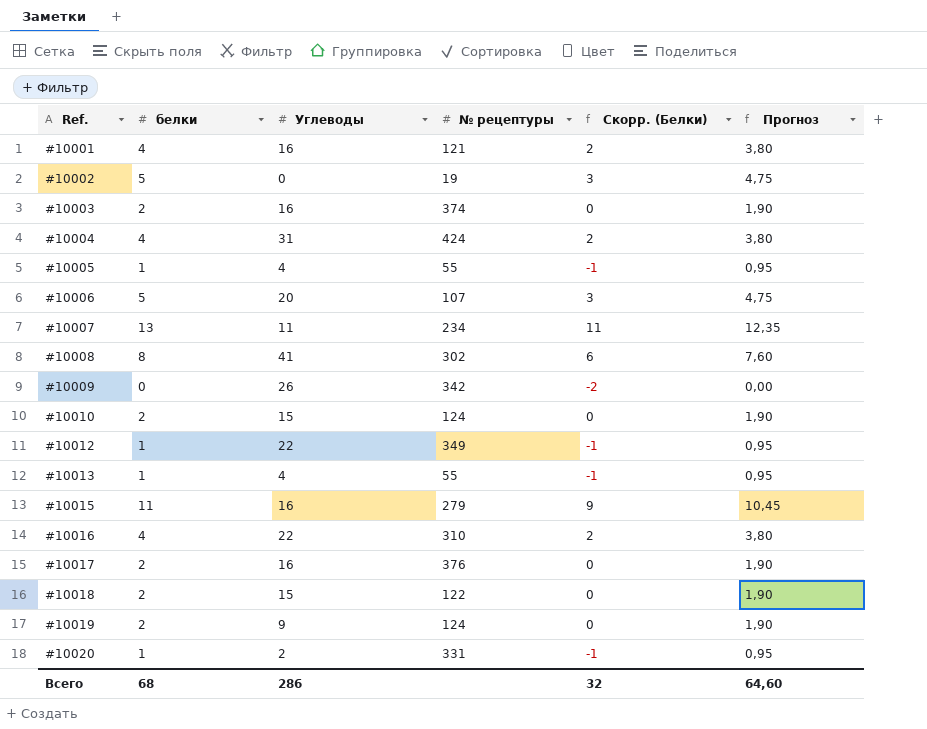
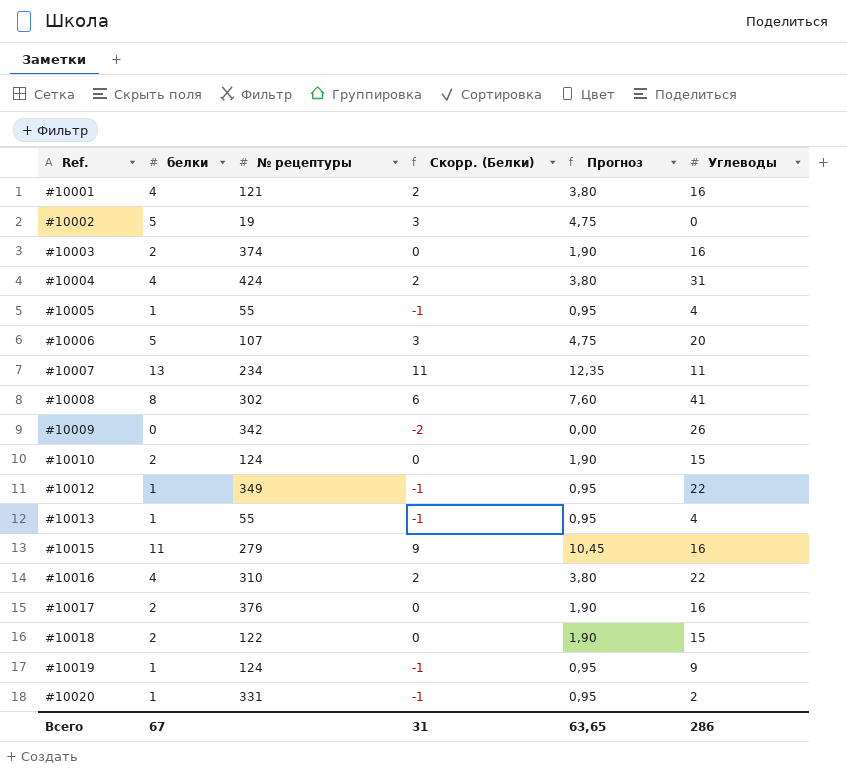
column Углеводы | position: 3 -> 6
#10019 | белки: 2 -> 1
#10019 | Скорр. (Белки): 0 -> -1
#10019 | Прогноз: 1,90 -> 0,95
Всего | белки: 68 -> 67
Всего | Скорр. (Белки): 32 -> 31
Всего | Прогноз: 64,60 -> 63,65

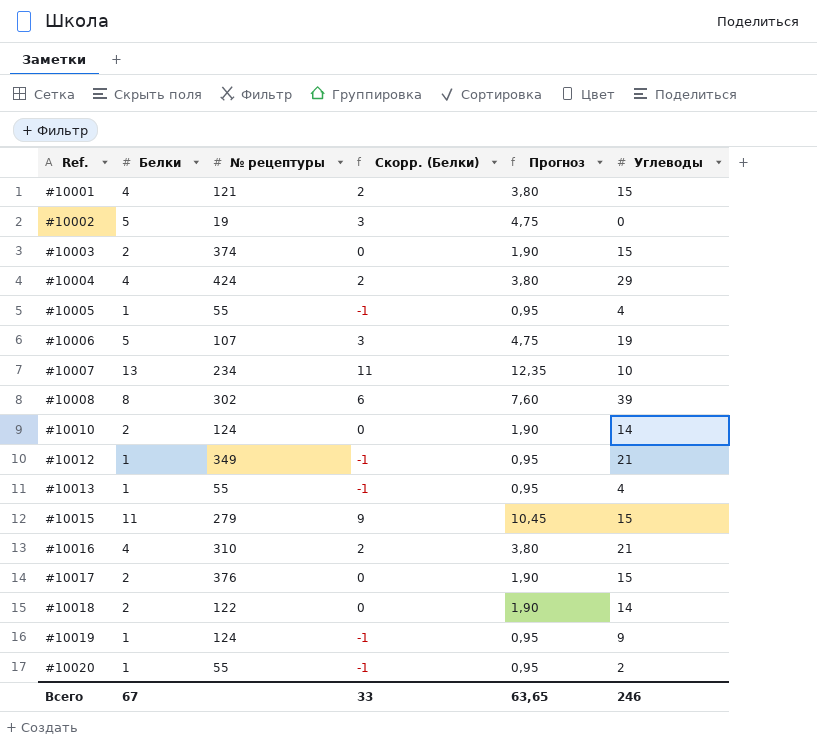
column name: белки -> Белки
row #10009: 0 | 342 | -2 | 0,00 | 26 -> none
#10001 | Углеводы: 16 -> 15
#10003 | Углеводы: 16 -> 15
#10004 | Углеводы: 31 -> 29
#10006 | Углеводы: 20 -> 19
#10007 | Углеводы: 11 -> 10
#10008 | Углеводы: 41 -> 39
#10010 | Углеводы: 15 -> 14
#10012 | Углеводы: 22 -> 21
#10015 | Углеводы: 16 -> 15
#10016 | Углеводы: 22 -> 21
#10017 | Углеводы: 16 -> 15
#10018 | Углеводы: 15 -> 14
#10020 | № рецептуры: 331 -> 55
Всего | Скорр. (Белки): 31 -> 33
Всего | Углеводы: 286 -> 246

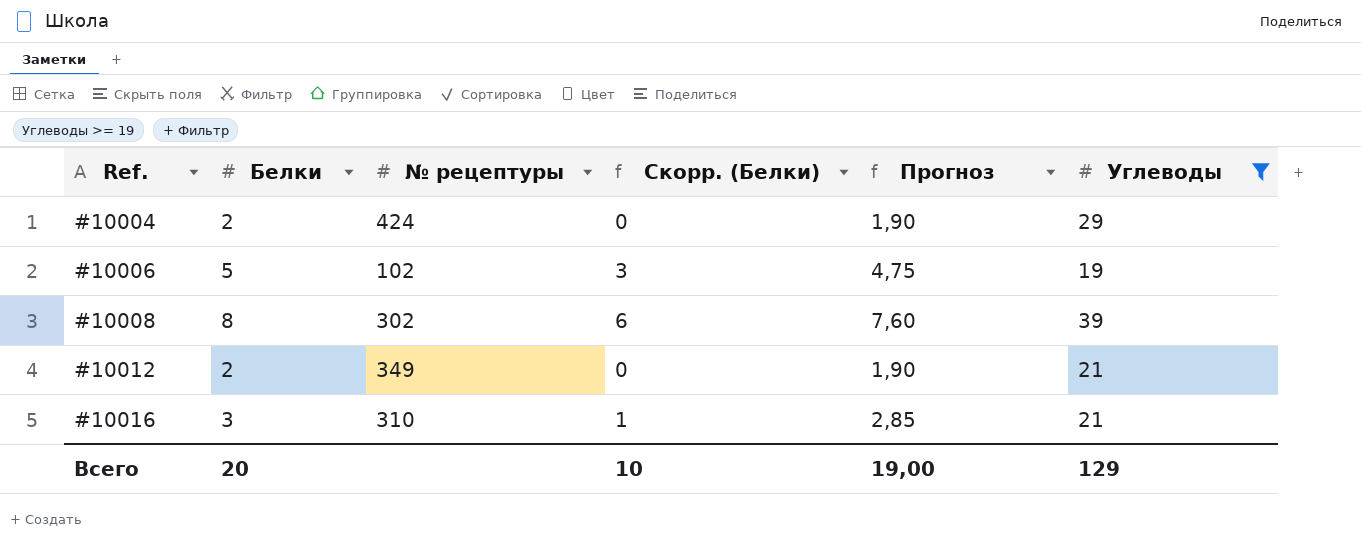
filter: none -> Углеводы >= 19
#10004 | Белки: 4 -> 2
#10004 | Скорр. (Белки): 2 -> 0
#10004 | Прогноз: 3,80 -> 1,90
#10006 | № рецептуры: 107 -> 102
#10012 | Белки: 1 -> 2
#10012 | Скорр. (Белки): -1 -> 0
#10012 | Прогноз: 0,95 -> 1,90
#10016 | Белки: 4 -> 3
#10016 | Скорр. (Белки): 2 -> 1
#10016 | Прогноз: 3,80 -> 2,85
Всего | Белки: 67 -> 20
Всего | Скорр. (Белки): 33 -> 10
Всего | Прогноз: 63,65 -> 19,00
Всего | Углеводы: 246 -> 129

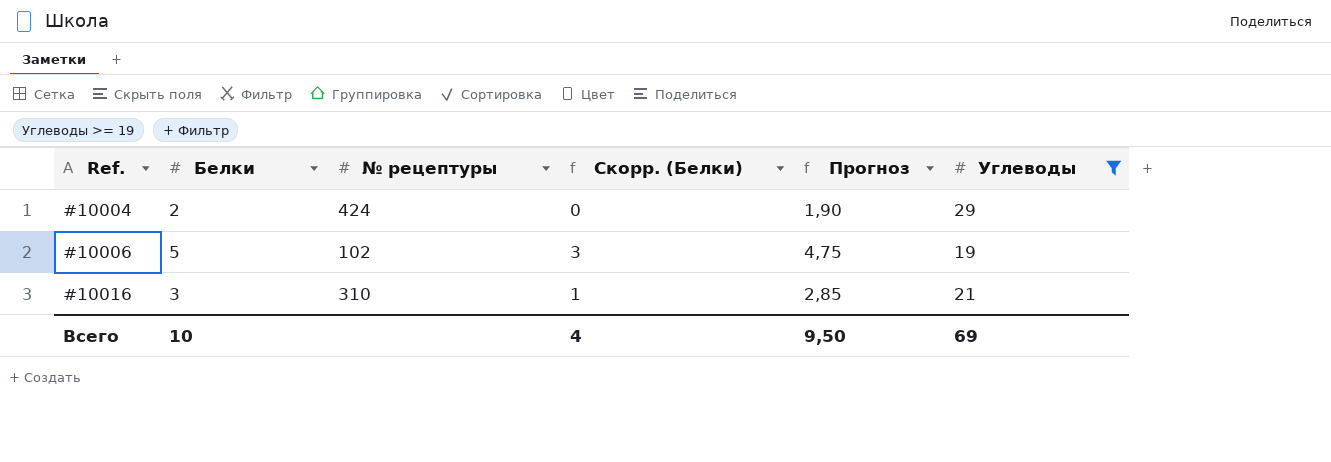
row #10008: 8 | 302 | 6 | 7,60 | 39 -> none
row #10012: 2 | 349 | 0 | 1,90 | 21 -> none
Всего | Белки: 20 -> 10
Всего | Скорр. (Белки): 10 -> 4
Всего | Прогноз: 19,00 -> 9,50
Всего | Углеводы: 129 -> 69

